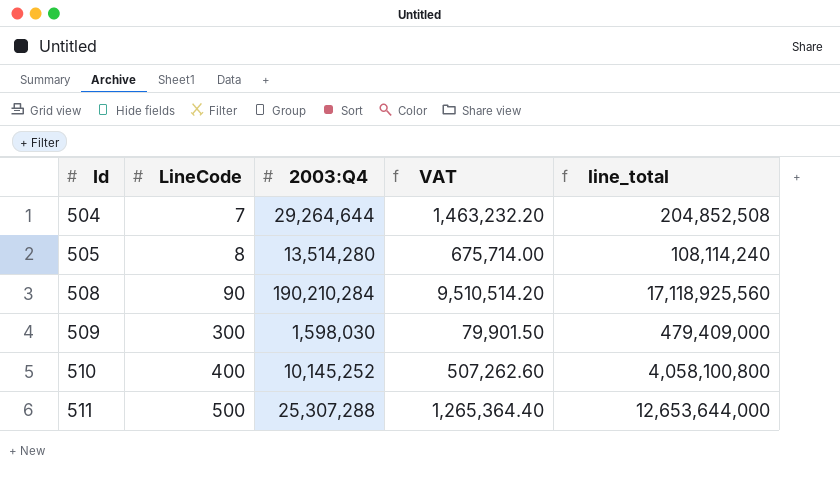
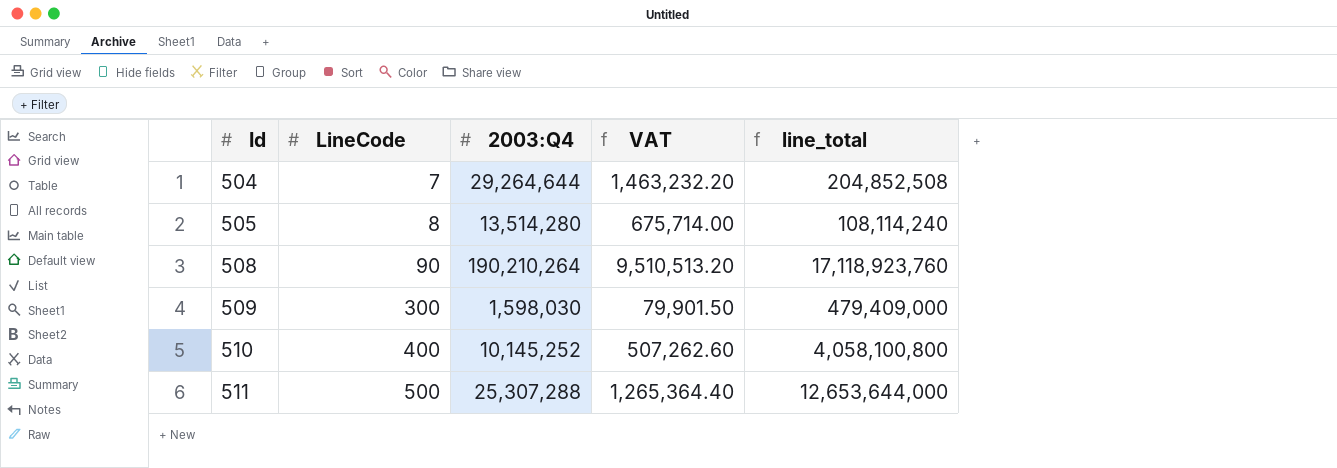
508 | 2003:Q4: 190,210,284 -> 190,210,264
508 | VAT: 9,510,514.20 -> 9,510,513.20
508 | line_total: 17,118,925,560 -> 17,118,923,760

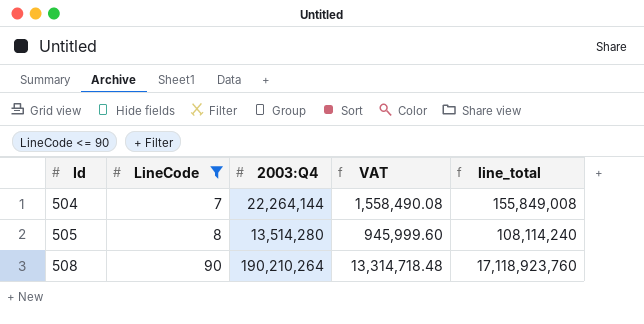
filter: none -> LineCode <= 90
column VAT | formula: [2003:Q4] * 0.05 -> [2003:Q4] * 0.07
504 | 2003:Q4: 29,264,644 -> 22,264,144
504 | line_total: 204,852,508 -> 155,849,008

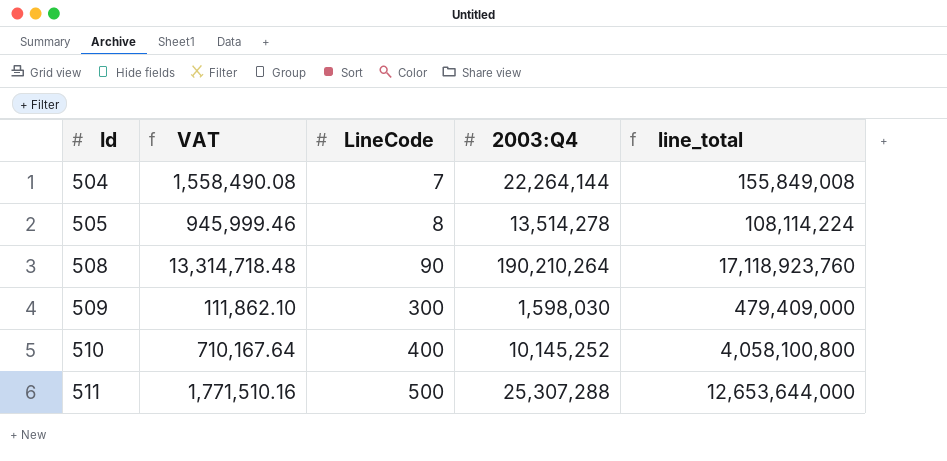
filter: LineCode <= 90 -> none
column VAT | position: 4 -> 2
505 | VAT: 945,999.60 -> 945,999.46
505 | 2003:Q4: 13,514,280 -> 13,514,278
505 | line_total: 108,114,240 -> 108,114,224

